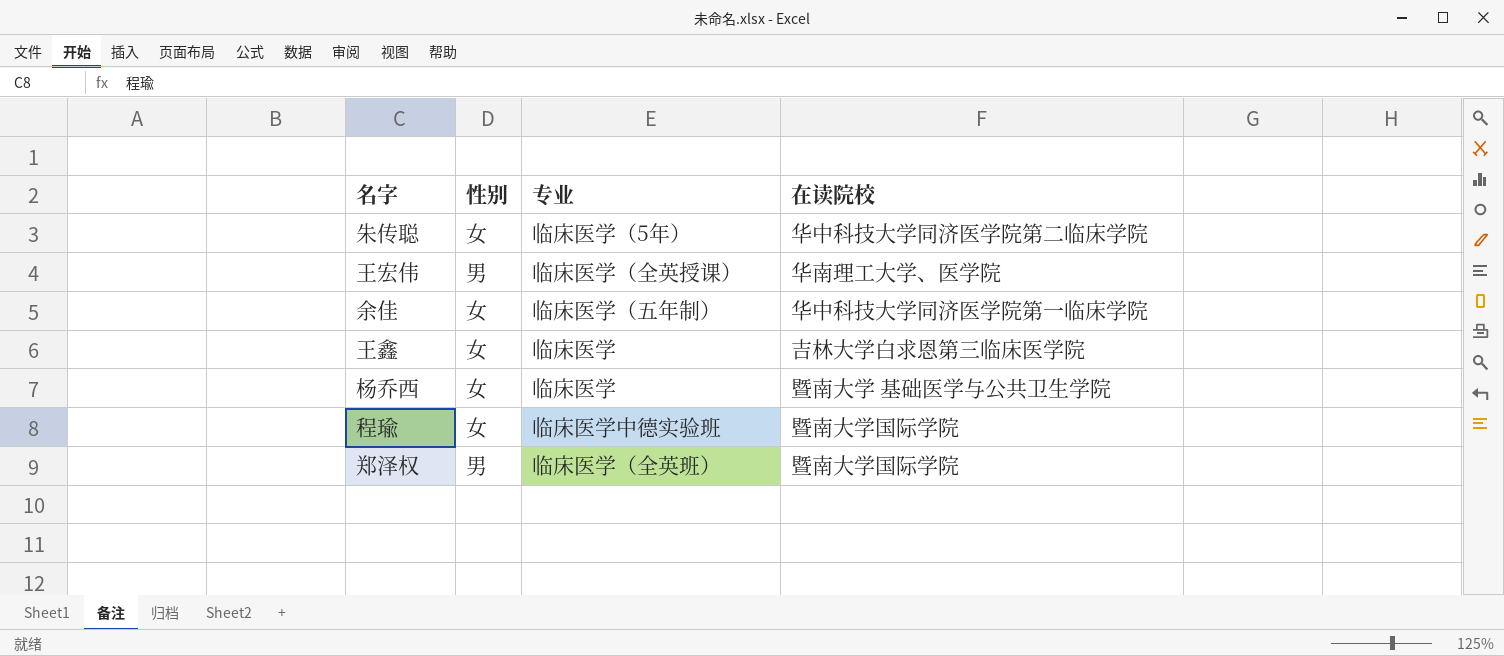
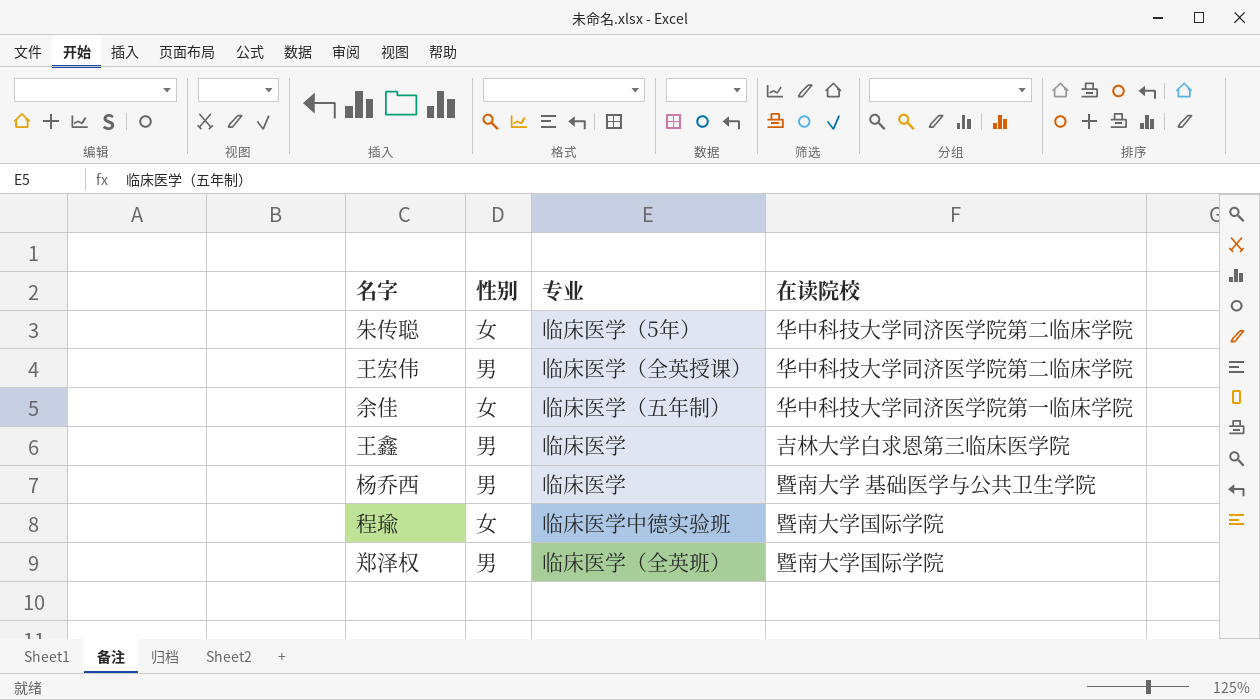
王宏伟 | 在读院校: 华南理工大学、医学院 -> 华中科技大学同济医学院第二临床学院
王鑫 | 性别: 女 -> 男
杨乔西 | 性别: 女 -> 男

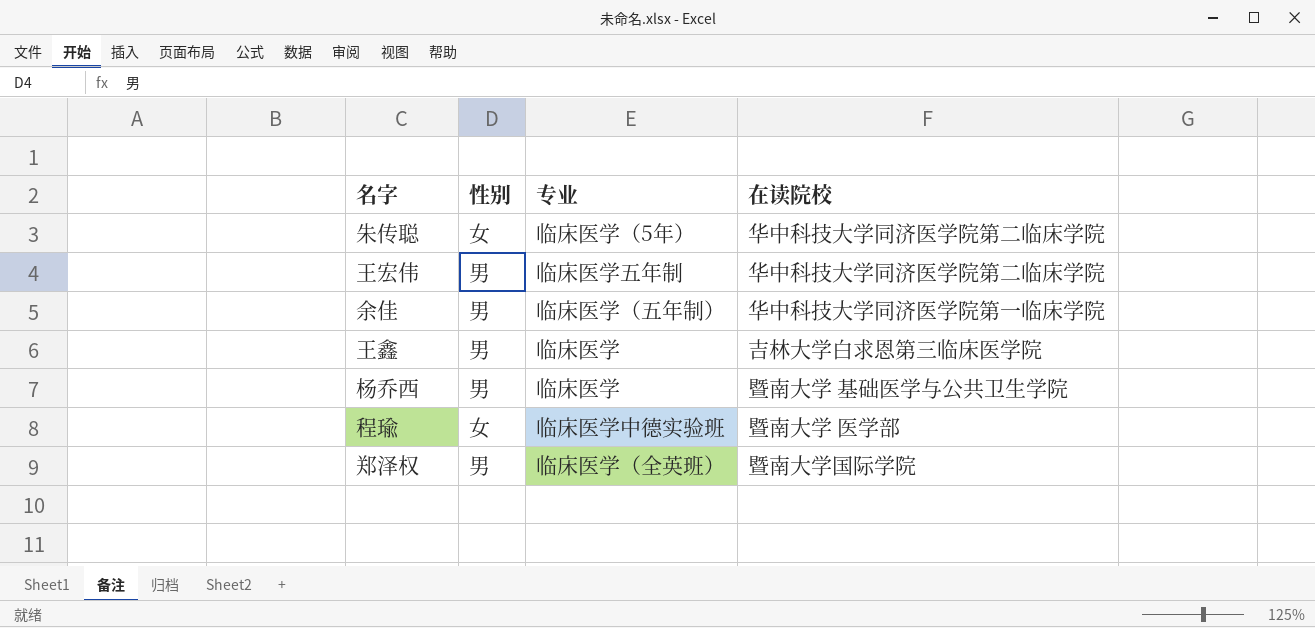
王宏伟 | 专业: 临床医学（全英授课） -> 临床医学五年制
余佳 | 性别: 女 -> 男
程瑜 | 在读院校: 暨南大学国际学院 -> 暨南大学 医学部

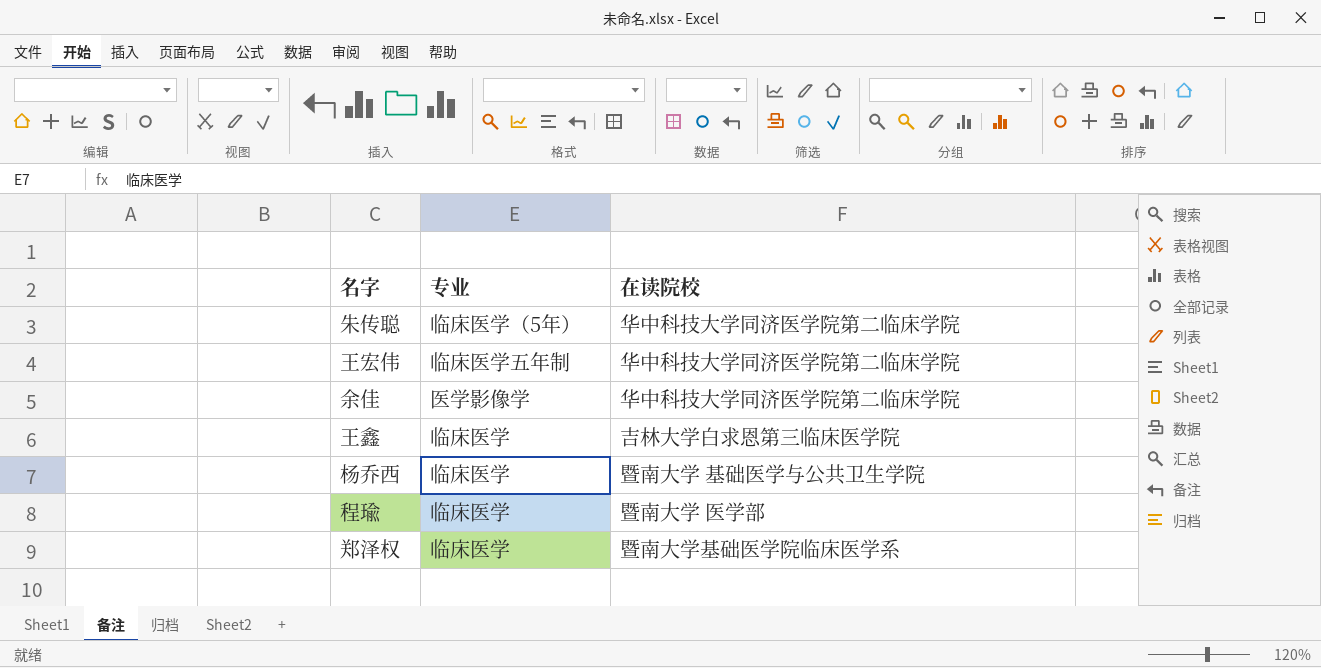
column 性别 | position: 2 -> none
余佳 | 专业: 临床医学（五年制） -> 医学影像学
余佳 | 在读院校: 华中科技大学同济医学院第一临床学院 -> 华中科技大学同济医学院第二临床学院
程瑜 | 专业: 临床医学中德实验班 -> 临床医学
郑泽权 | 专业: 临床医学（全英班） -> 临床医学
郑泽权 | 在读院校: 暨南大学国际学院 -> 暨南大学基础医学院临床医学系

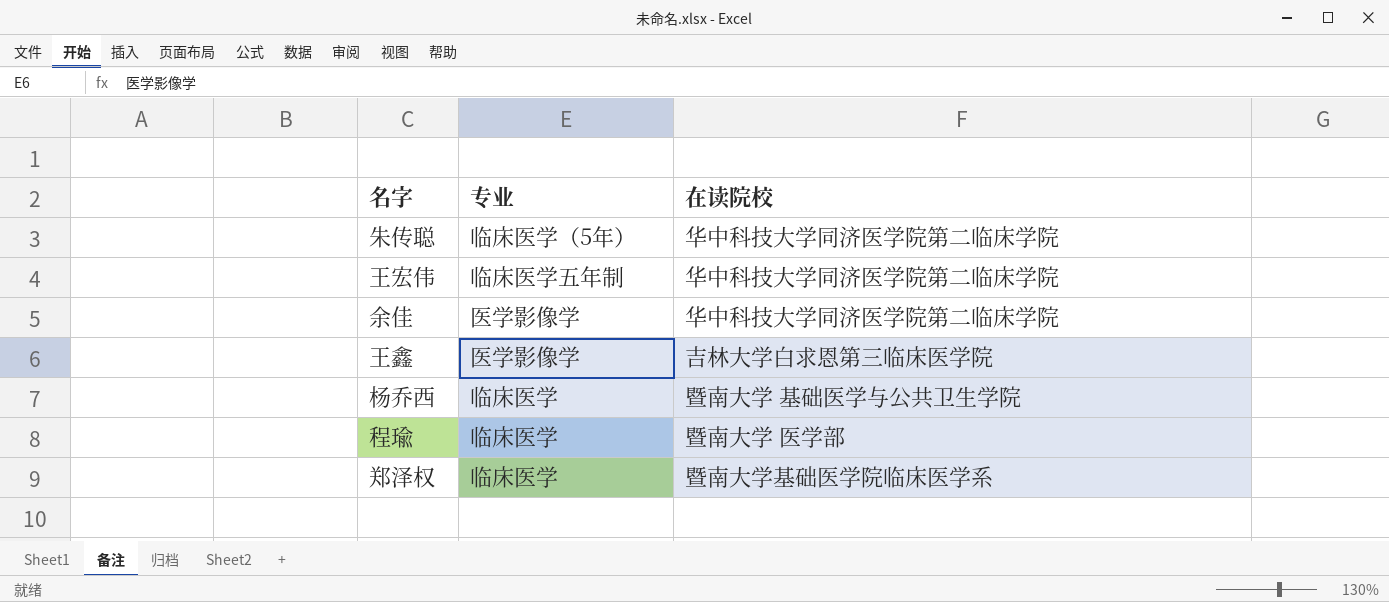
王鑫 | 专业: 临床医学 -> 医学影像学

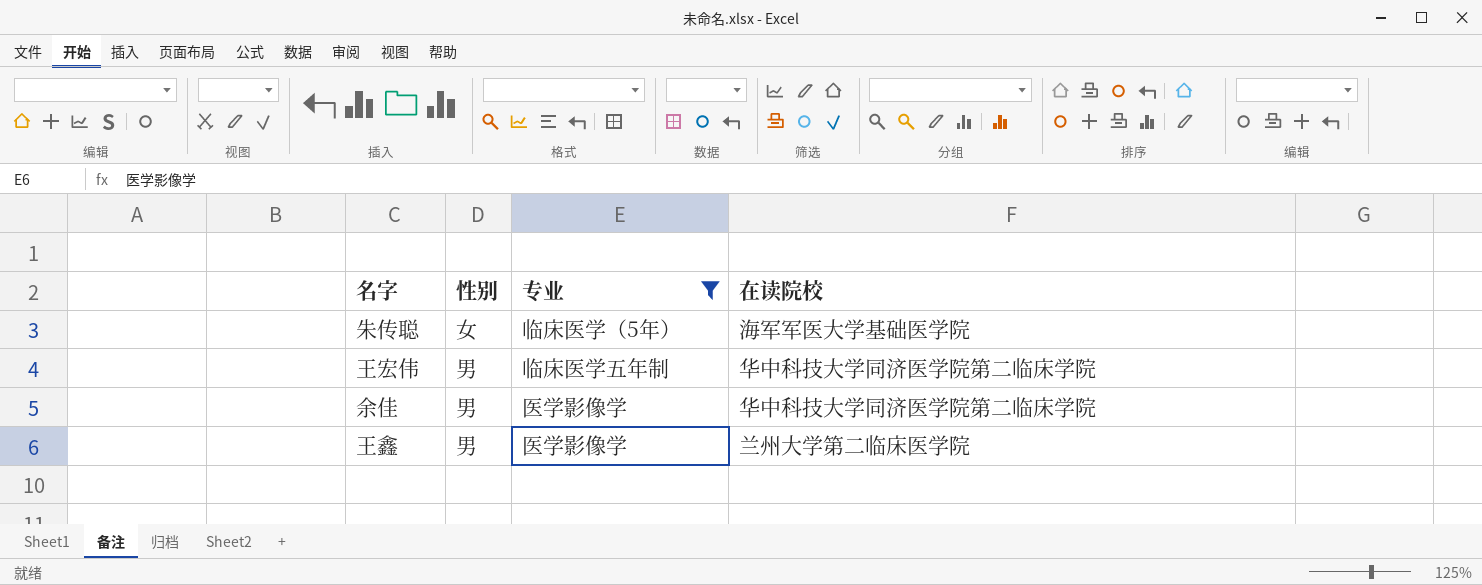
filter: none -> 专业 != 临床医学
column 性别 | position: none -> 2
朱传聪 | 在读院校: 华中科技大学同济医学院第二临床学院 -> 海军军医大学基础医学院
王鑫 | 在读院校: 吉林大学白求恩第三临床医学院 -> 兰州大学第二临床医学院

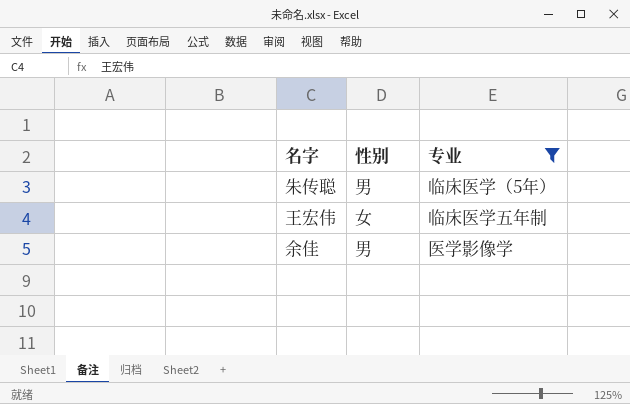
column 在读院校 | position: 4 -> none
row 王鑫: 男 | 医学影像学 | 兰州大学第二临床医学院 -> none
朱传聪 | 性别: 女 -> 男
王宏伟 | 性别: 男 -> 女

